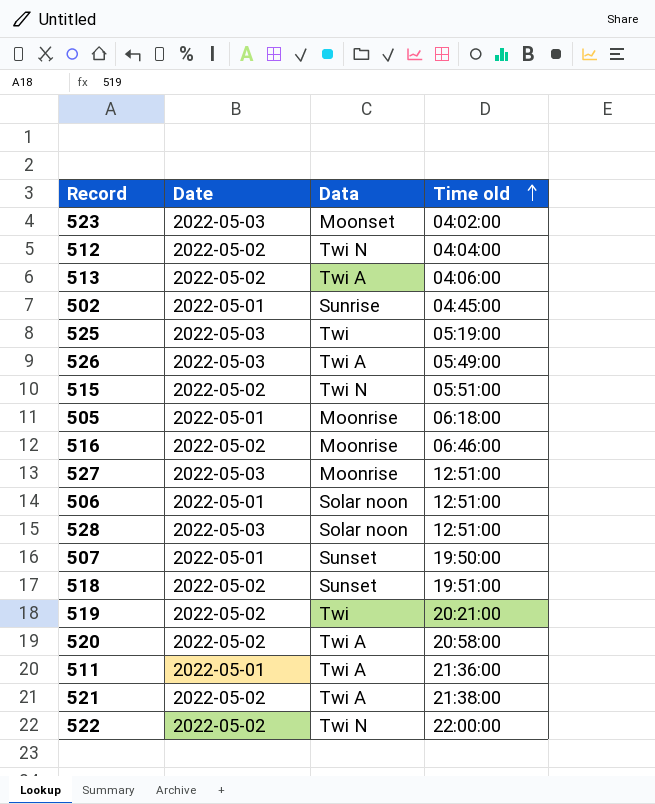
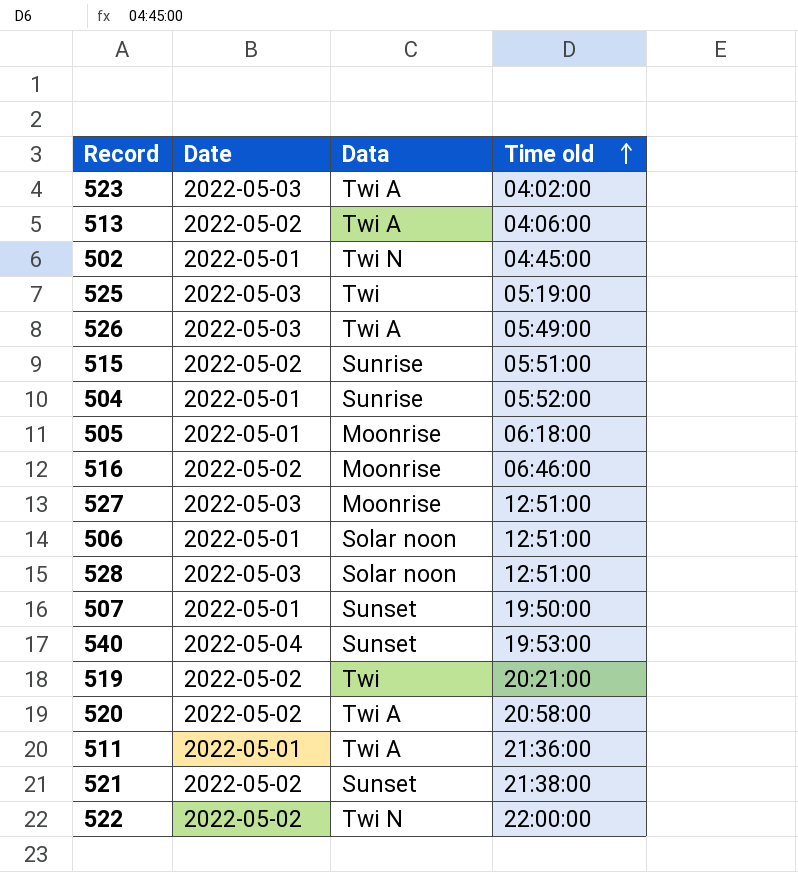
row 512: 2022-05-02 | Twi N | 04:04:00 -> none
row 518: 2022-05-02 | Sunset | 19:51:00 -> none
523 | Data: Moonset -> Twi A
502 | Data: Sunrise -> Twi N
515 | Data: Twi N -> Sunrise
row 504: none -> 2022-05-01 | Sunrise | 05:52:00
row 540: none -> 2022-05-04 | Sunset | 19:53:00
521 | Data: Twi A -> Sunset

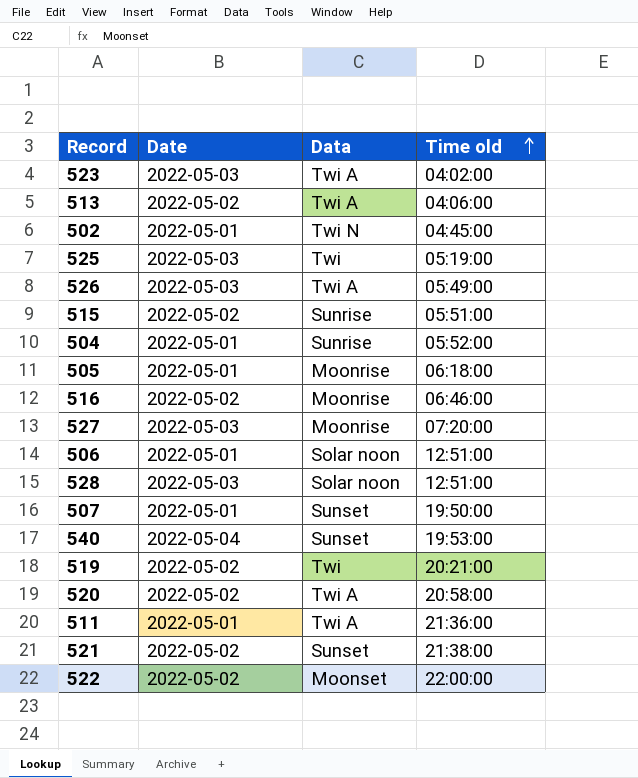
527 | Time old: 12:51:00 -> 07:20:00
522 | Data: Twi N -> Moonset

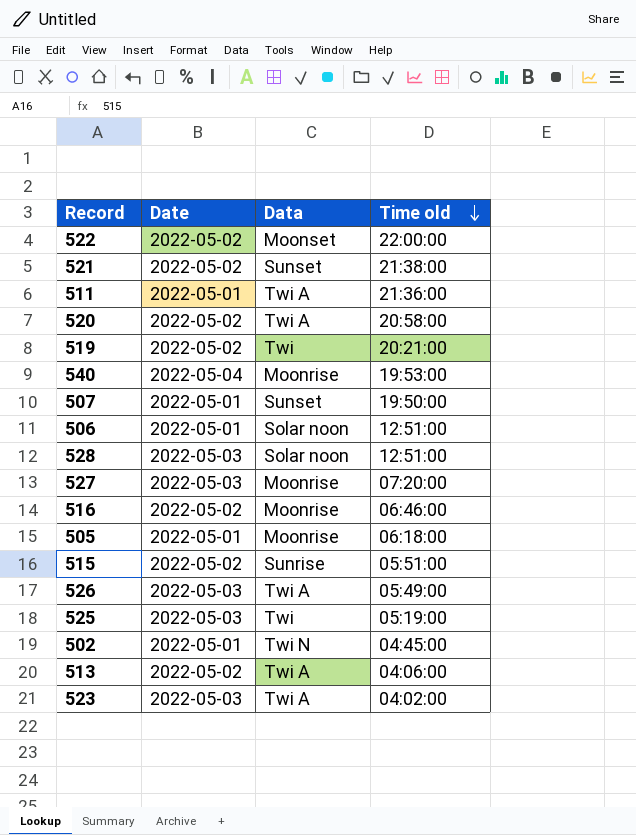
row order: Time old ascending -> Time old descending
row 504: 2022-05-01 | Sunrise | 05:52:00 -> none
540 | Data: Sunset -> Moonrise

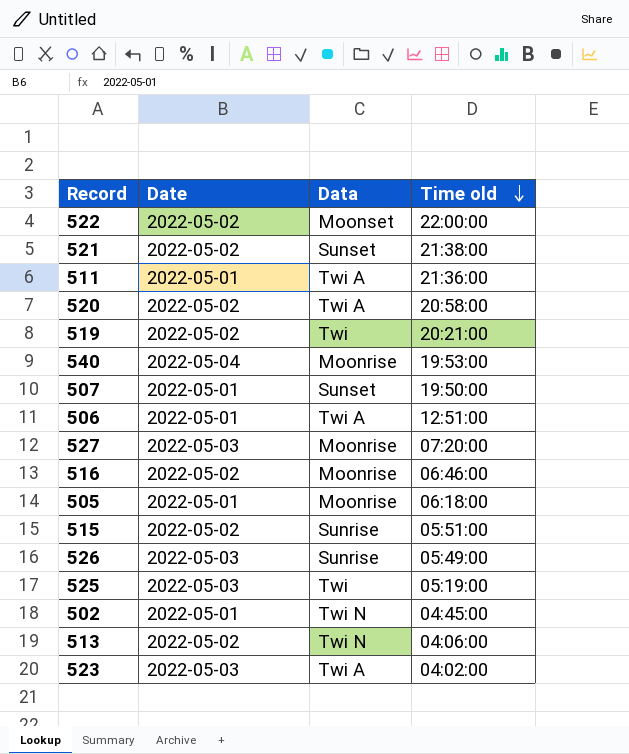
row 528: 2022-05-03 | Solar noon | 12:51:00 -> none
506 | Data: Solar noon -> Twi A
526 | Data: Twi A -> Sunrise
513 | Data: Twi A -> Twi N

